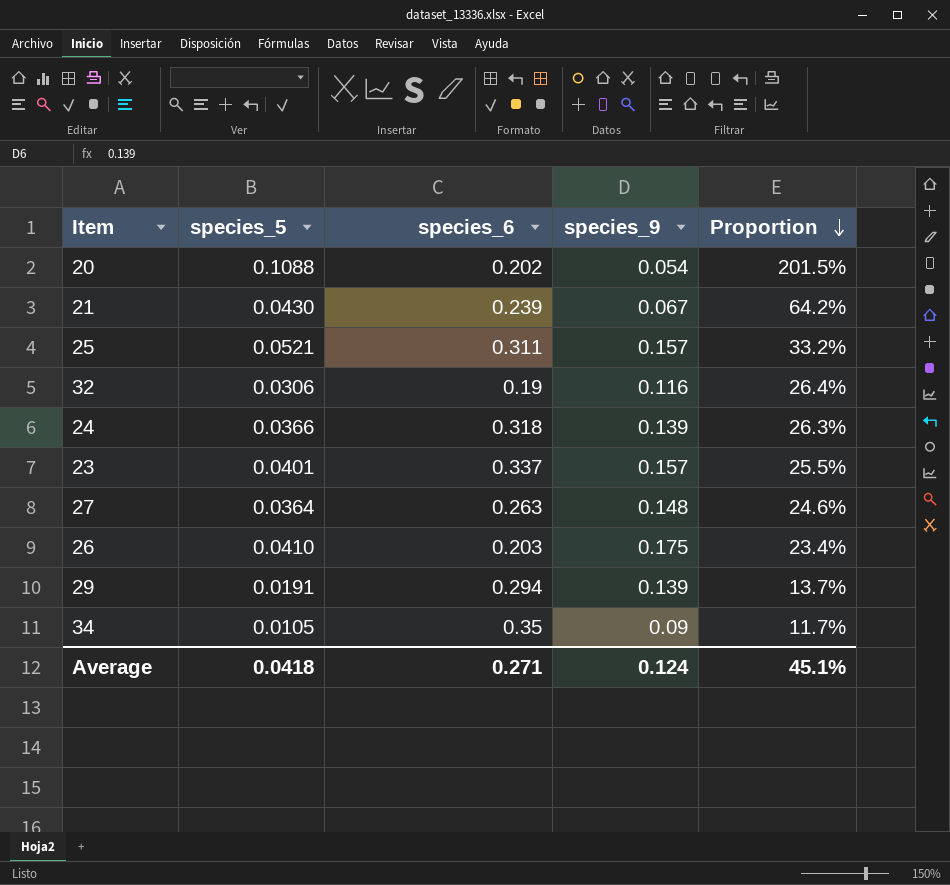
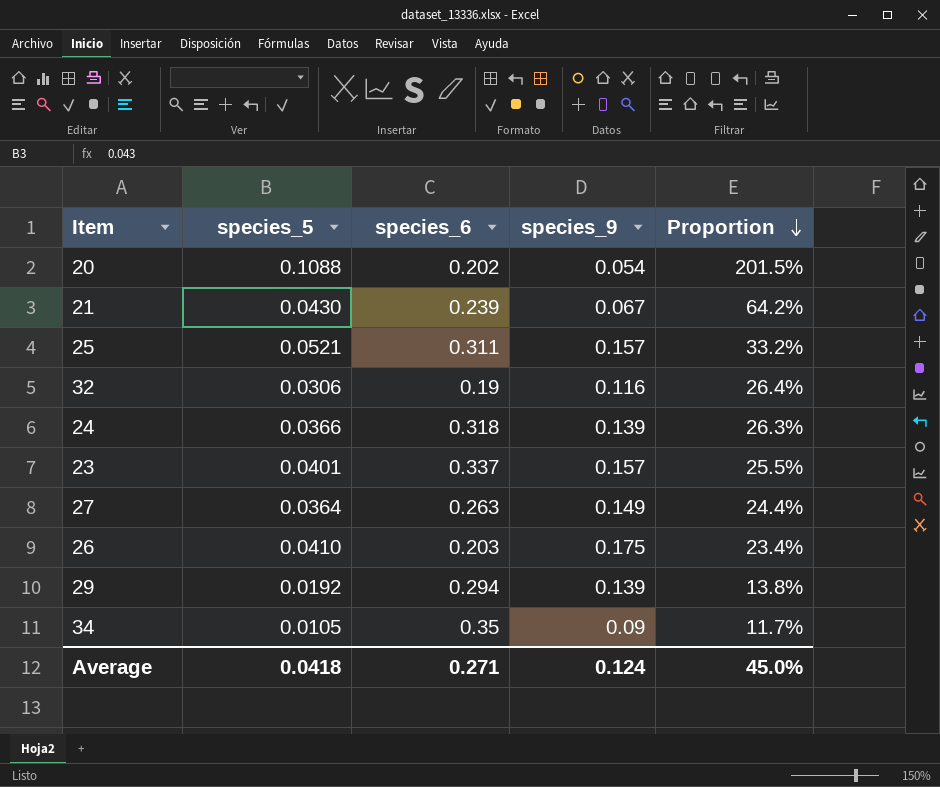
27 | species_9: 0.148 -> 0.149
27 | Proportion: 24.6% -> 24.4%
29 | species_5: 0.0191 -> 0.0192
29 | Proportion: 13.7% -> 13.8%
Average | Proportion: 45.1% -> 45.0%

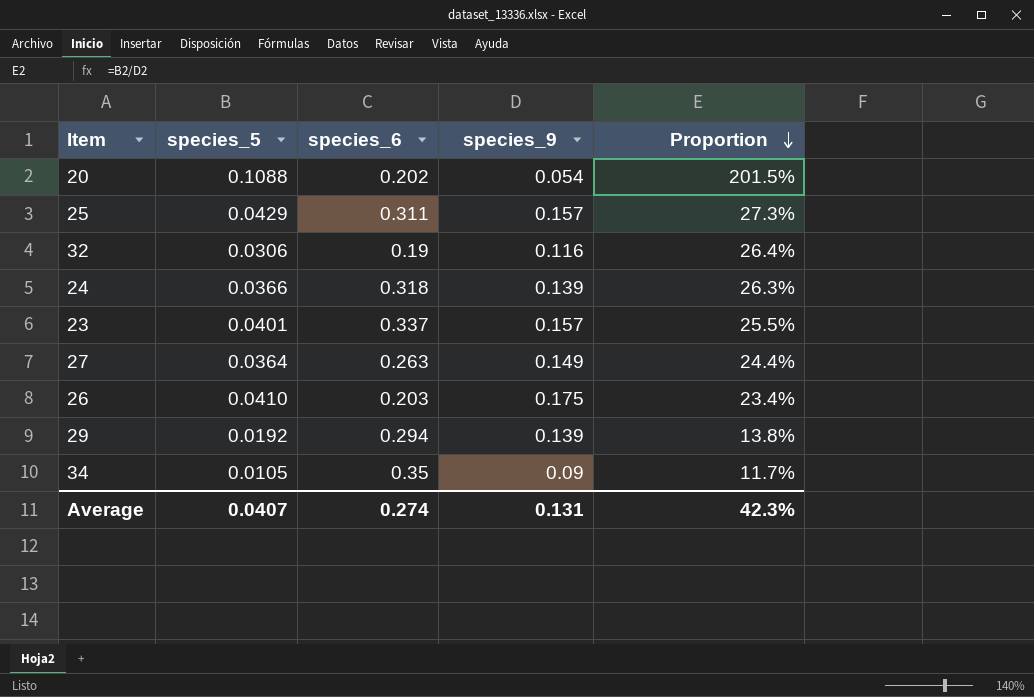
row 21: 0.0430 | 0.239 | 0.067 | 64.2% -> none
25 | species_5: 0.0521 -> 0.0429
25 | Proportion: 33.2% -> 27.3%
Average | species_5: 0.0418 -> 0.0407
Average | species_6: 0.271 -> 0.274
Average | species_9: 0.124 -> 0.131
Average | Proportion: 45.0% -> 42.3%

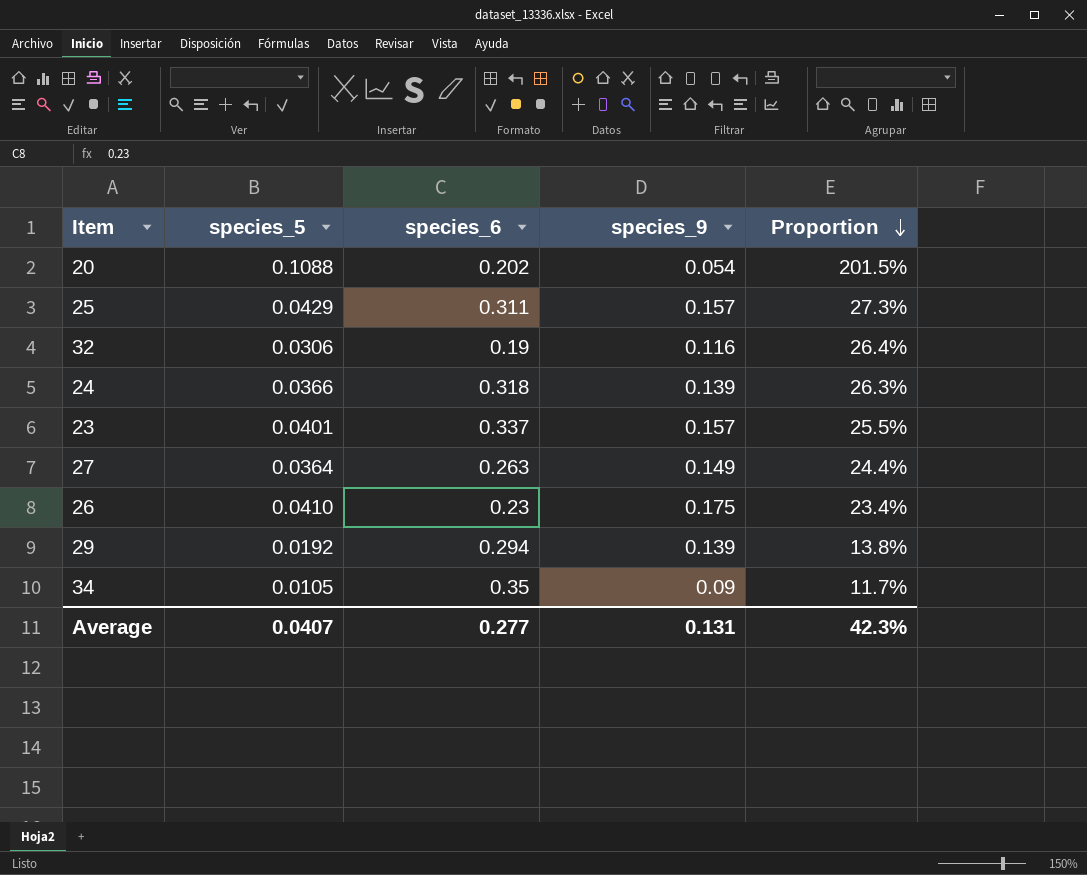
26 | species_6: 0.203 -> 0.23
Average | species_6: 0.274 -> 0.277

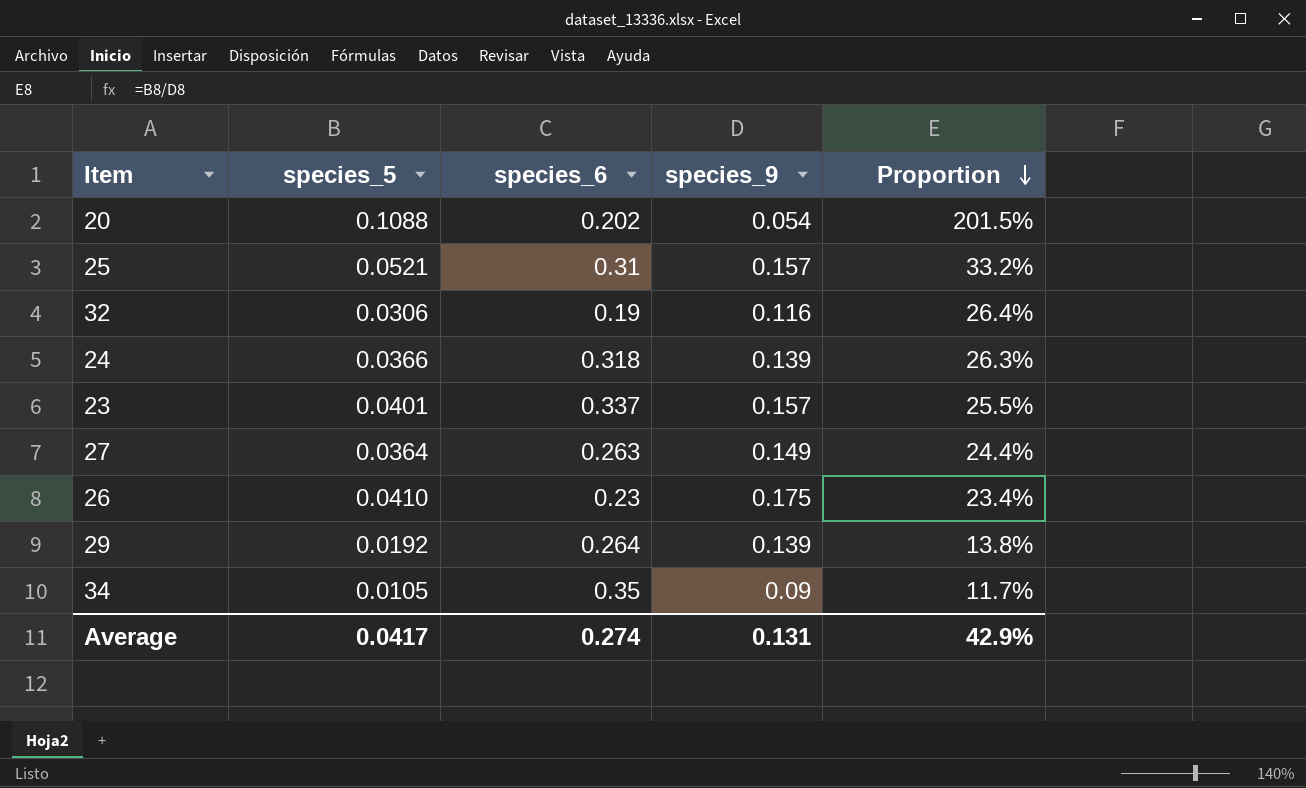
25 | species_5: 0.0429 -> 0.0521
25 | species_6: 0.311 -> 0.31
25 | Proportion: 27.3% -> 33.2%
29 | species_6: 0.294 -> 0.264
Average | species_5: 0.0407 -> 0.0417
Average | species_6: 0.277 -> 0.274
Average | Proportion: 42.3% -> 42.9%

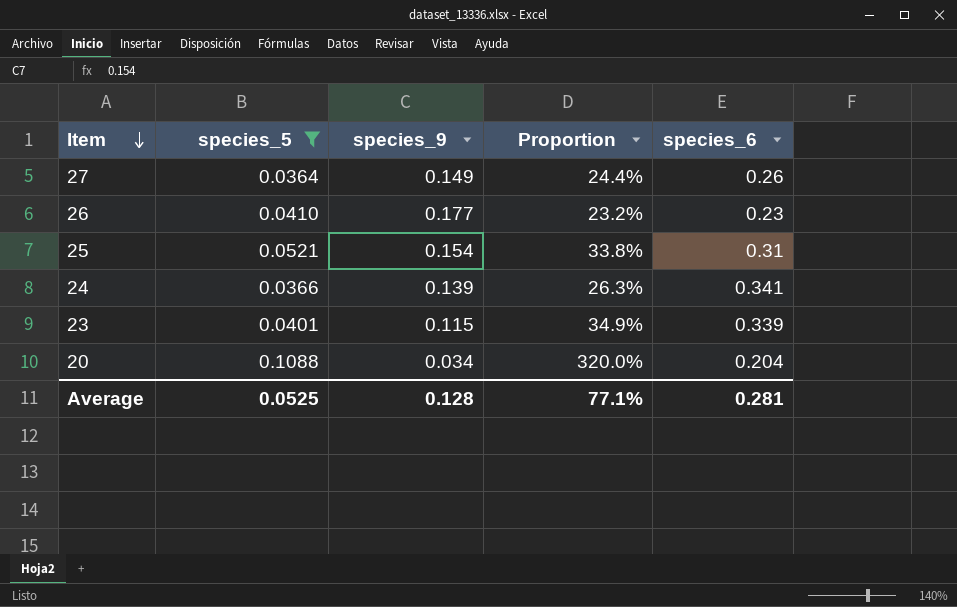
filter: none -> species_5 >= 0.0364
row order: Proportion descending -> Item descending
column species_6 | position: 3 -> 5
27 | species_6: 0.263 -> 0.26
26 | species_9: 0.175 -> 0.177
26 | Proportion: 23.4% -> 23.2%
25 | species_9: 0.157 -> 0.154
25 | Proportion: 33.2% -> 33.8%
24 | species_6: 0.318 -> 0.341
23 | species_9: 0.157 -> 0.115
23 | Proportion: 25.5% -> 34.9%
23 | species_6: 0.337 -> 0.339
20 | species_9: 0.054 -> 0.034
20 | Proportion: 201.5% -> 320.0%
20 | species_6: 0.202 -> 0.204
Average | species_5: 0.0417 -> 0.0525
Average | species_9: 0.131 -> 0.128
Average | Proportion: 42.9% -> 77.1%
Average | species_6: 0.274 -> 0.281

